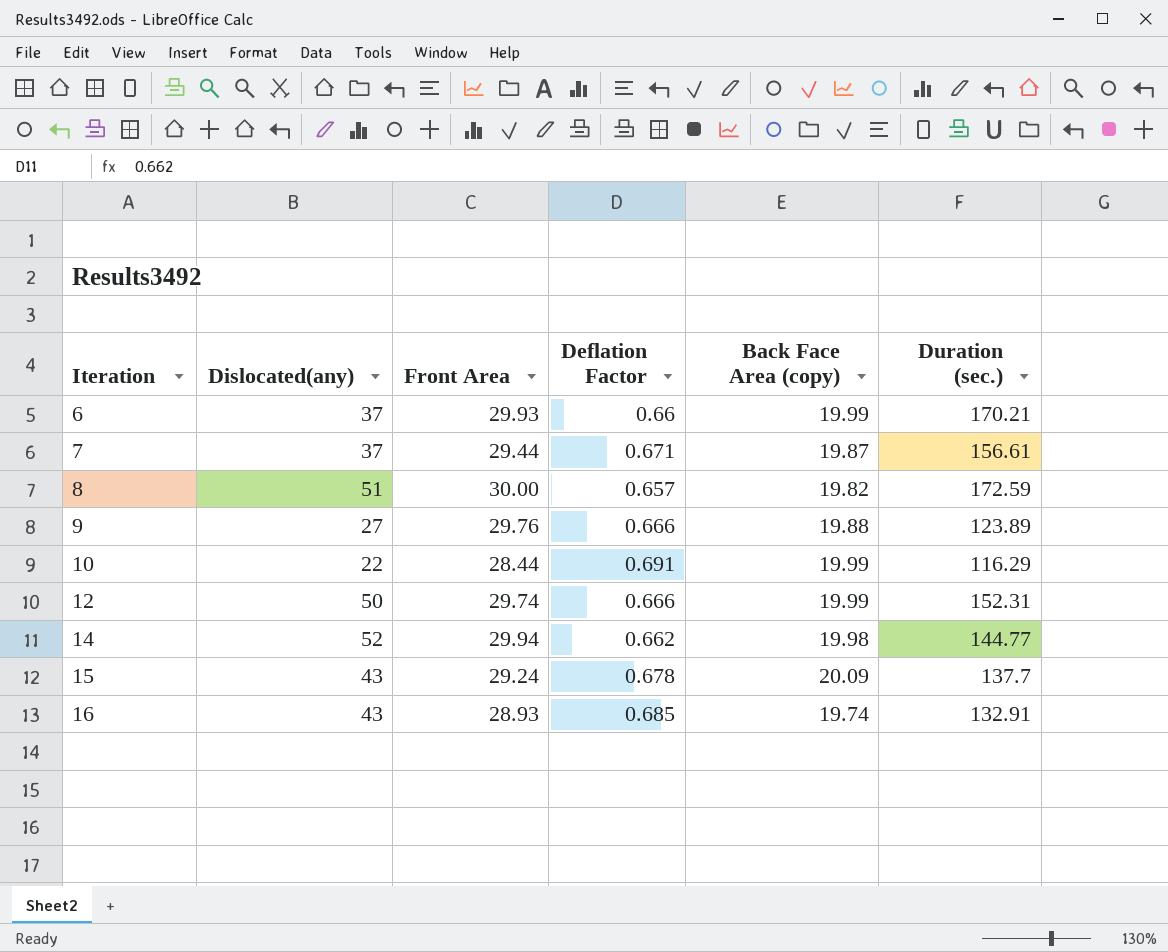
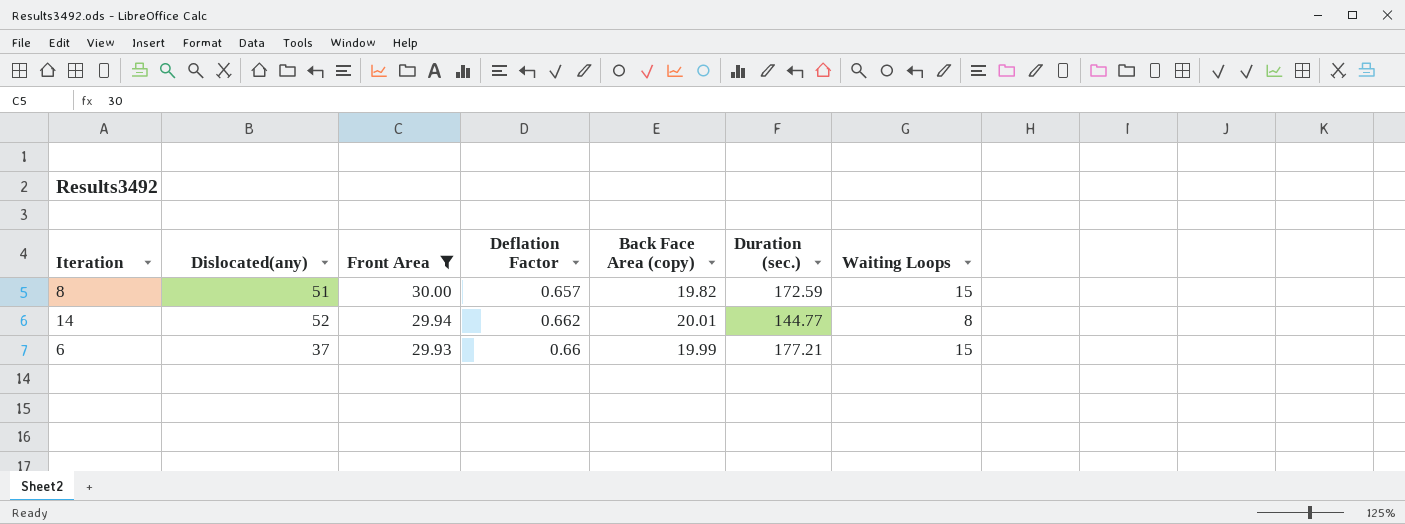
filter: none -> Front Area >= 29.93
row order: Iteration ascending -> Front Area descending
column Waiting Loops | position: none -> 7
14 | Back Face Area (copy): 19.98 -> 20.01
6 | Duration (sec.): 170.21 -> 177.21

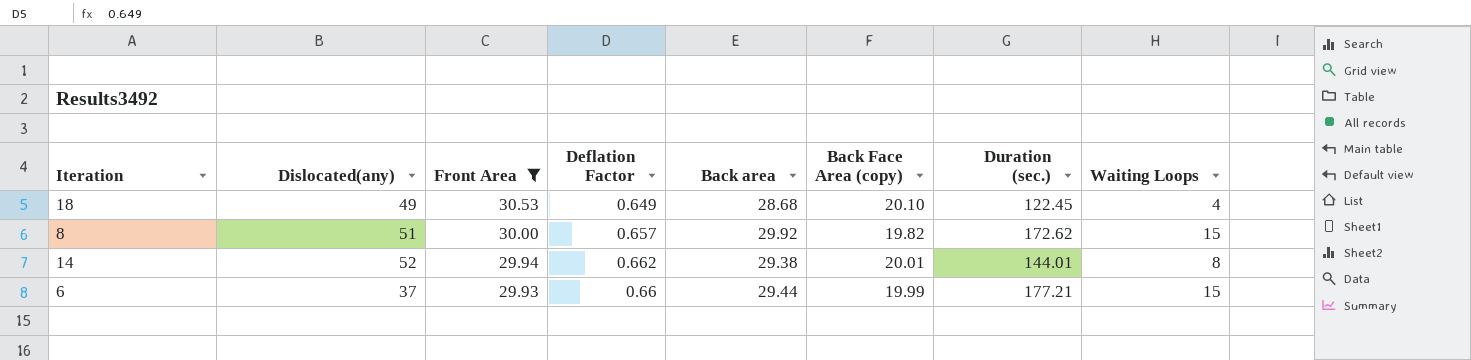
column Back area | position: none -> 5
row 18: none -> 49 | 30.53 | 0.649 | 28.68 | 20.10 | 122.45 | 4
8 | Duration (sec.): 172.59 -> 172.62
14 | Duration (sec.): 144.77 -> 144.01

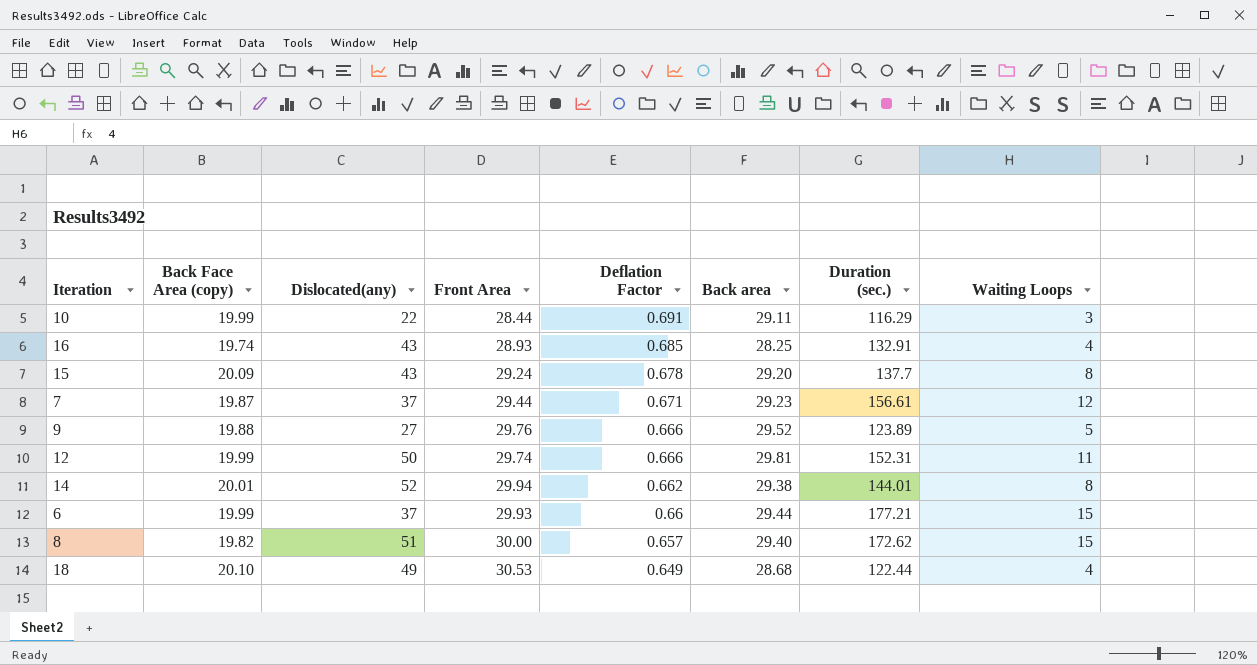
filter: Front Area >= 29.93 -> none
row order: Front Area descending -> Deflation Factor descending
column Back Face Area (copy) | position: 6 -> 2
8 | Back area: 29.92 -> 29.40
18 | Duration (sec.): 122.45 -> 122.44

